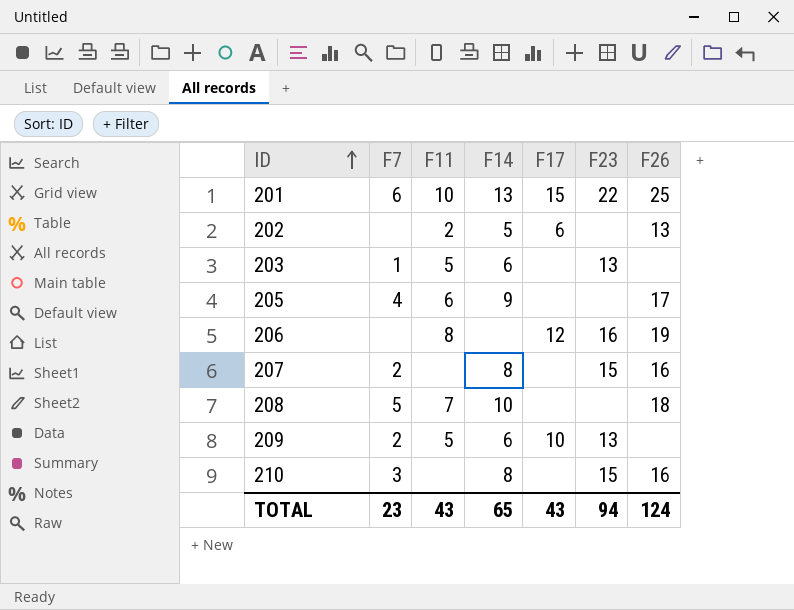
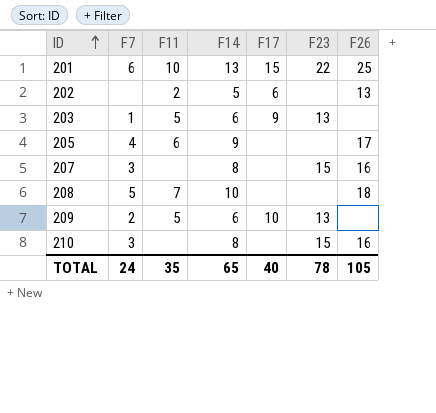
row 206: none | 8 | none | 12 | 16 | 19 -> none
203 | F17: none -> 9
207 | F7: 2 -> 3
TOTAL | F7: 23 -> 24
TOTAL | F11: 43 -> 35
TOTAL | F17: 43 -> 40
TOTAL | F23: 94 -> 78
TOTAL | F26: 124 -> 105

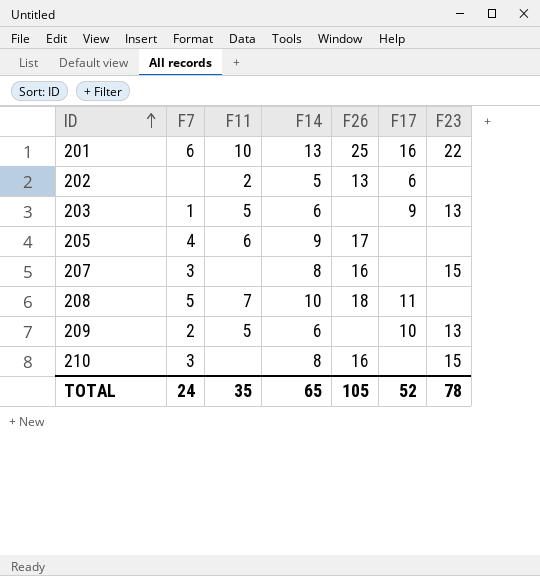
column F26 | position: 7 -> 5
201 | F17: 15 -> 16
208 | F17: none -> 11
TOTAL | F17: 40 -> 52

